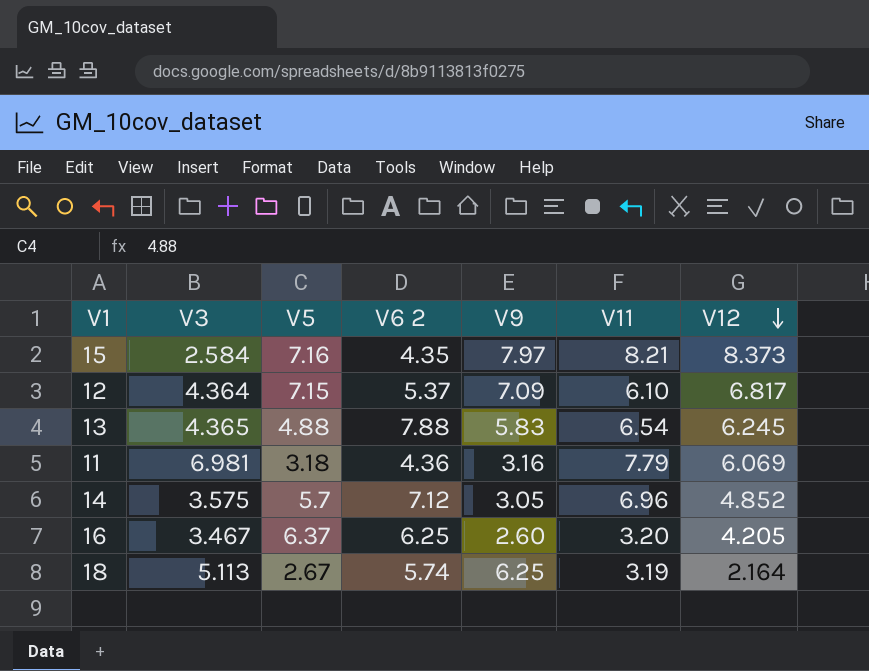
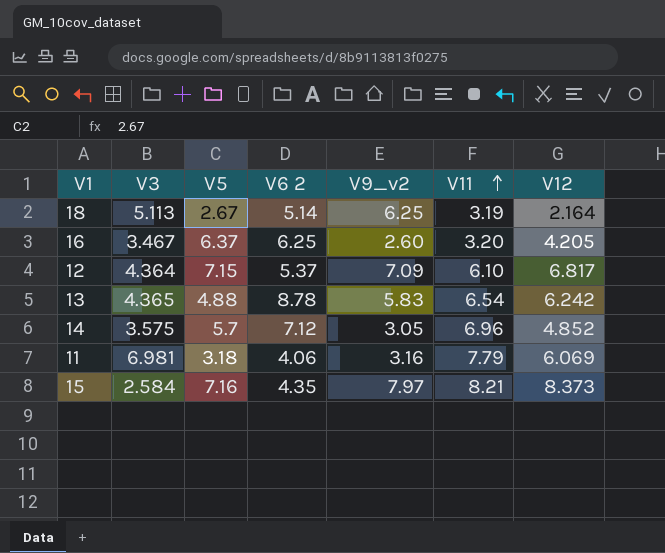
row order: V12 descending -> V11 ascending
column name: V9 -> V9_v2
18 | V6 2: 5.74 -> 5.14
13 | V6 2: 7.88 -> 8.78
13 | V12: 6.245 -> 6.242
11 | V6 2: 4.36 -> 4.06

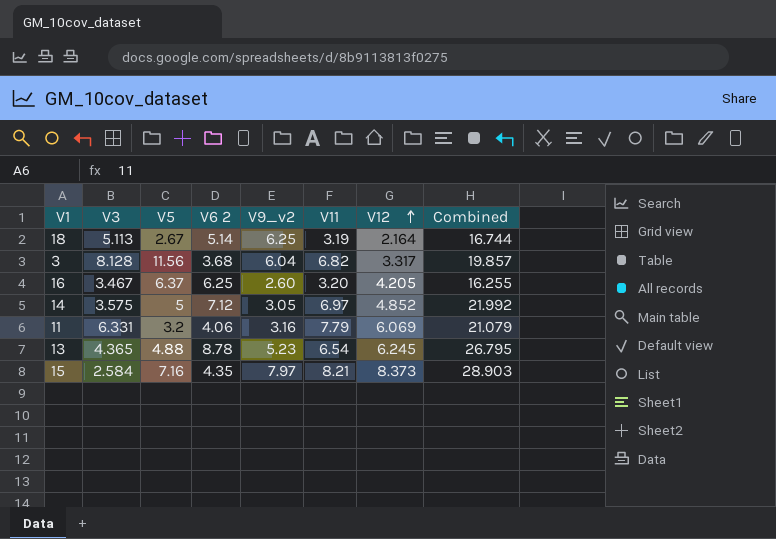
row order: V11 ascending -> V12 ascending
column Combined | formula: none -> [V6 2] + [V9_v2] + [V11] + [V12]
row 12: 4.364 | 7.15 | 5.37 | 7.09 | 6.10 | 6.817 -> none
row 3: none -> 8.128 | 11.56 | 3.68 | 6.04 | 6.82 | 3.317 | 19.857
14 | V5: 5.7 -> 5
14 | V11: 6.96 -> 6.97
11 | V3: 6.981 -> 6.331
11 | V5: 3.18 -> 3.2
13 | V9_v2: 5.83 -> 5.23
13 | V12: 6.242 -> 6.245

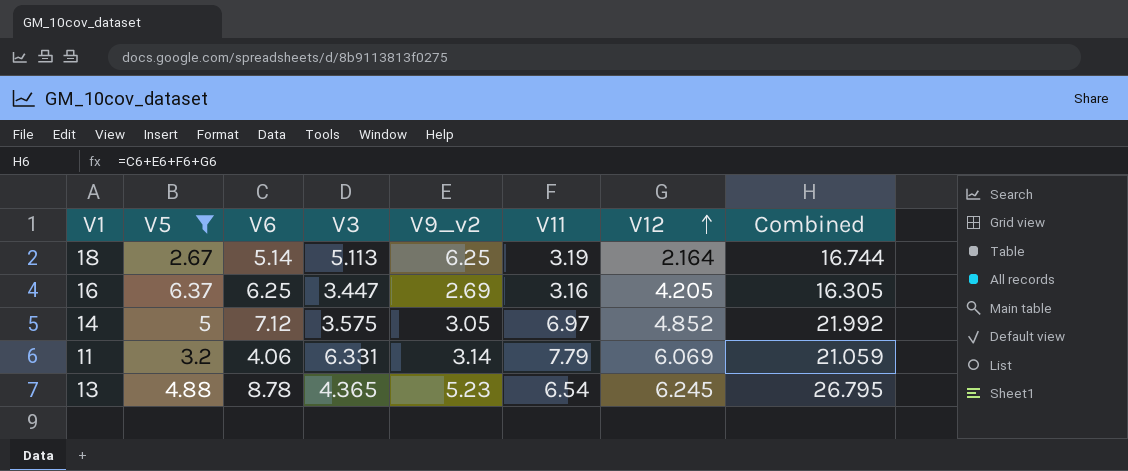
filter: none -> V5 <= 6.37
column name: V6 2 -> V6
column V3 | position: 2 -> 4
16 | V3: 3.467 -> 3.447
16 | V9_v2: 2.60 -> 2.69
16 | V11: 3.20 -> 3.16
16 | Combined: 16.255 -> 16.305
11 | V9_v2: 3.16 -> 3.14
11 | Combined: 21.079 -> 21.059

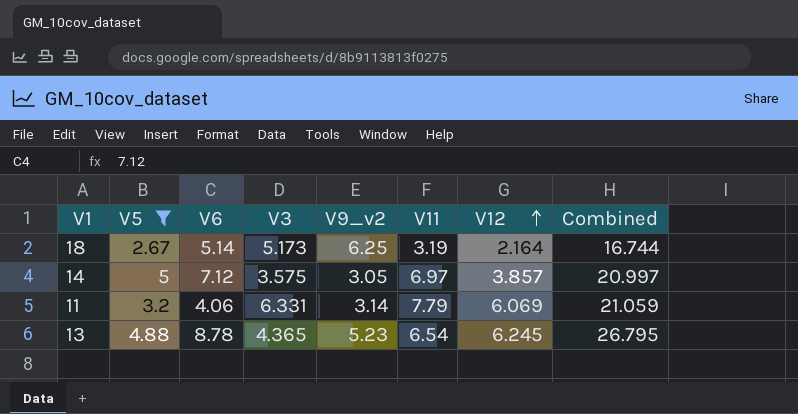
row 16: 6.37 | 6.25 | 3.447 | 2.69 | 3.16 | 4.205 | 16.305 -> none
18 | V3: 5.113 -> 5.173
14 | V12: 4.852 -> 3.857
14 | Combined: 21.992 -> 20.997

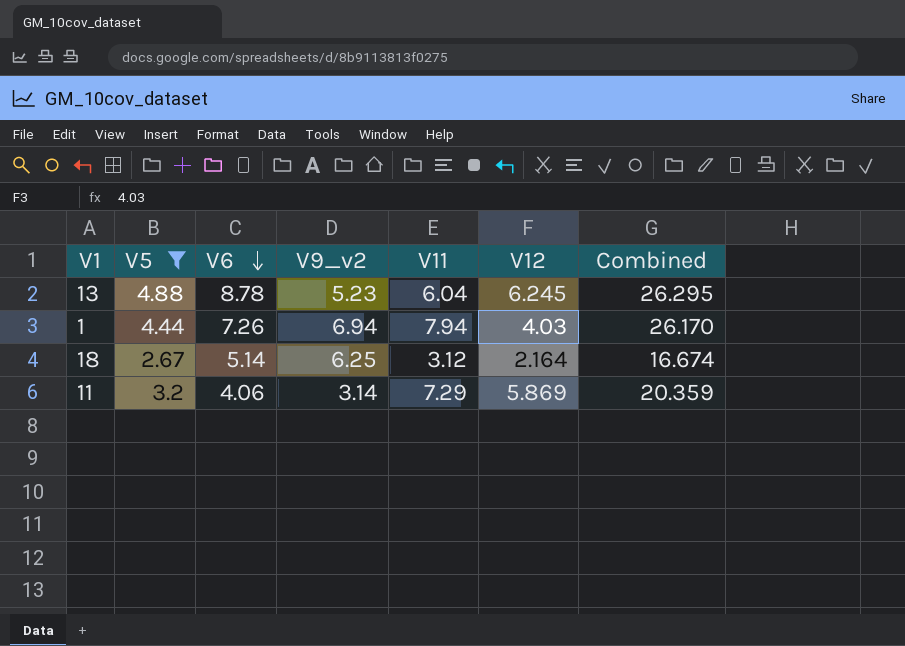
row order: V12 ascending -> V6 descending
column V3 | position: 4 -> none
row 14: 5 | 7.12 | 3.575 | 3.05 | 6.97 | 3.857 | 20.997 -> none
13 | V11: 6.54 -> 6.04
13 | Combined: 26.795 -> 26.295
row 1: none -> 4.44 | 7.26 | 6.94 | 7.94 | 4.03 | 26.170
18 | V11: 3.19 -> 3.12
18 | Combined: 16.744 -> 16.674
11 | V11: 7.79 -> 7.29
11 | V12: 6.069 -> 5.869
11 | Combined: 21.059 -> 20.359

